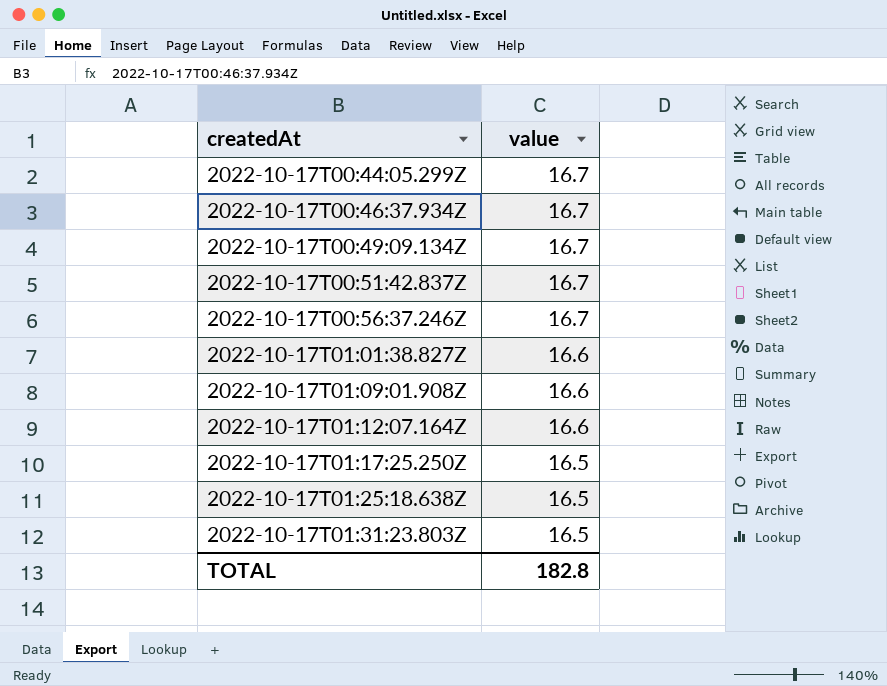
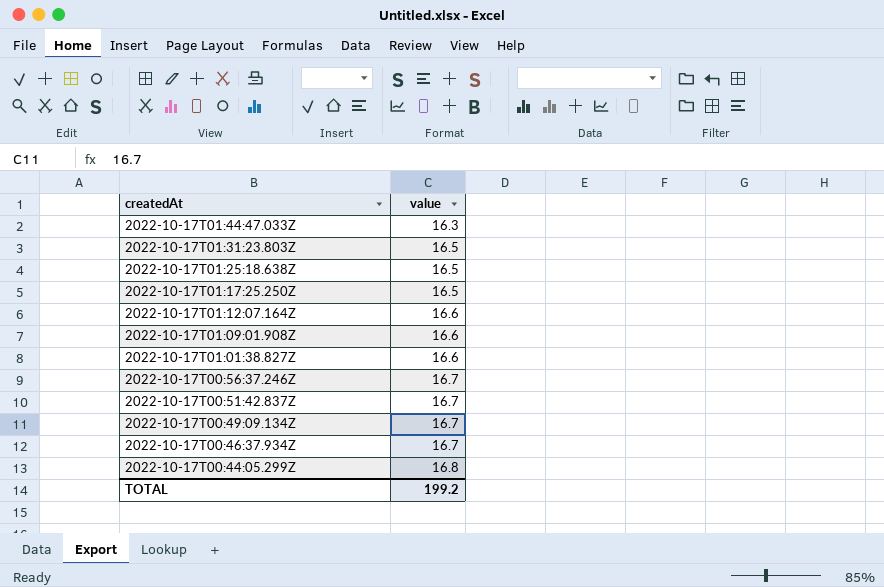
row order: createdAt ascending -> createdAt descending
row 2022-10-17T01:44:47.033Z: none -> 16.3
2022-10-17T00:44:05.299Z | value: 16.7 -> 16.8
TOTAL | value: 182.8 -> 199.2

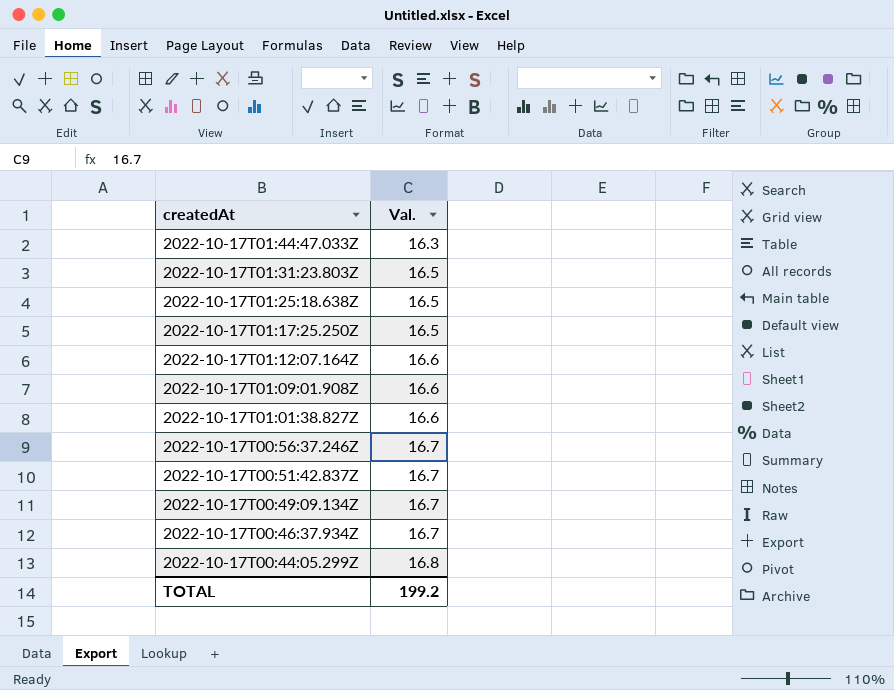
column name: value -> Val.

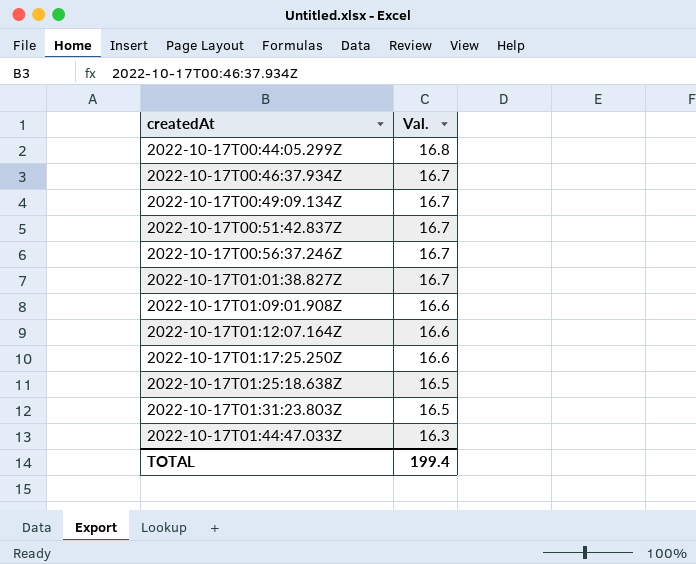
row order: createdAt descending -> createdAt ascending
2022-10-17T01:01:38.827Z | Val.: 16.6 -> 16.7
2022-10-17T01:17:25.250Z | Val.: 16.5 -> 16.6
TOTAL | Val.: 199.2 -> 199.4

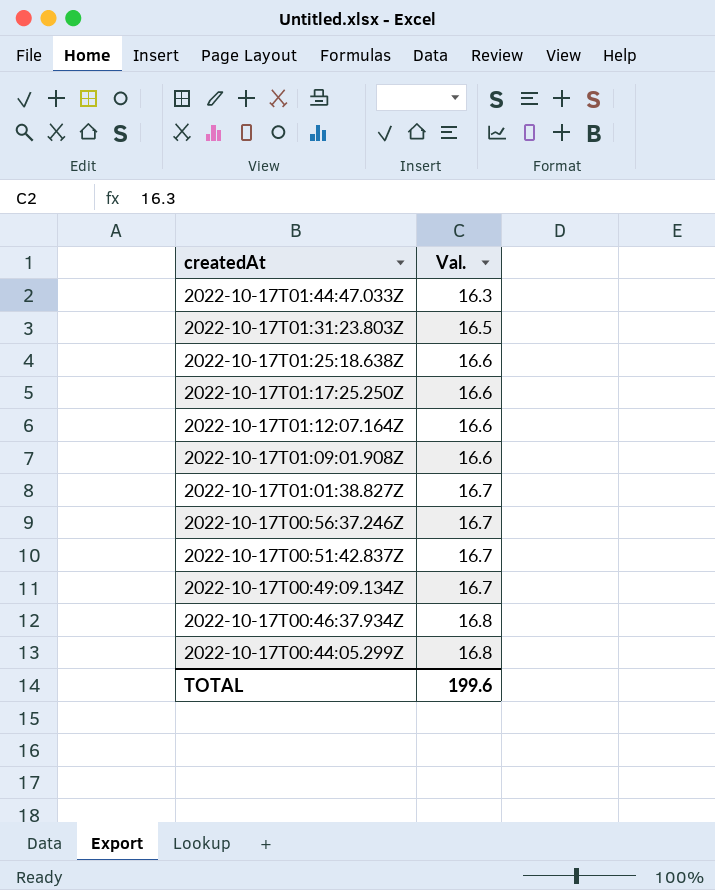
row order: createdAt ascending -> createdAt descending
2022-10-17T01:25:18.638Z | Val.: 16.5 -> 16.6
2022-10-17T00:46:37.934Z | Val.: 16.7 -> 16.8
TOTAL | Val.: 199.4 -> 199.6

